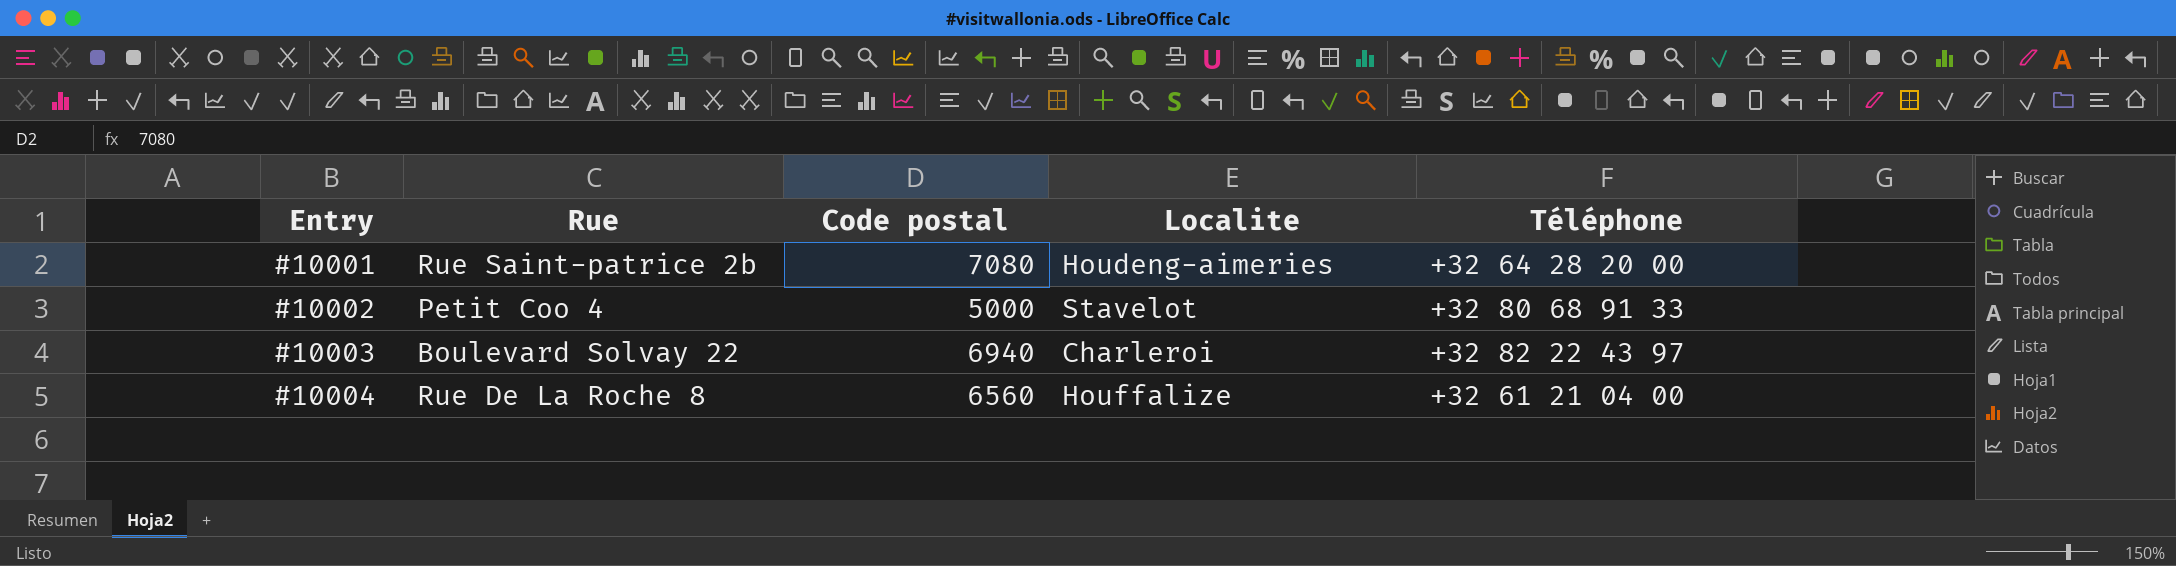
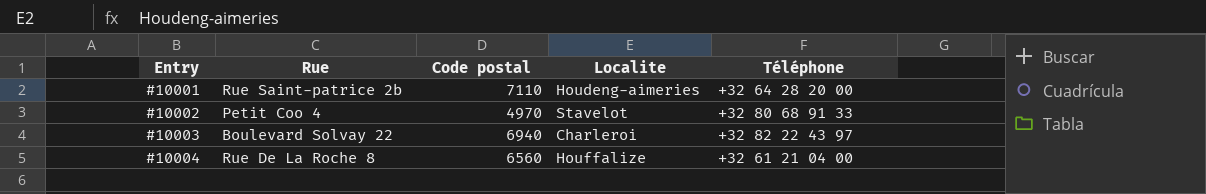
#10001 | Code postal: 7080 -> 7110
#10002 | Code postal: 5000 -> 4970

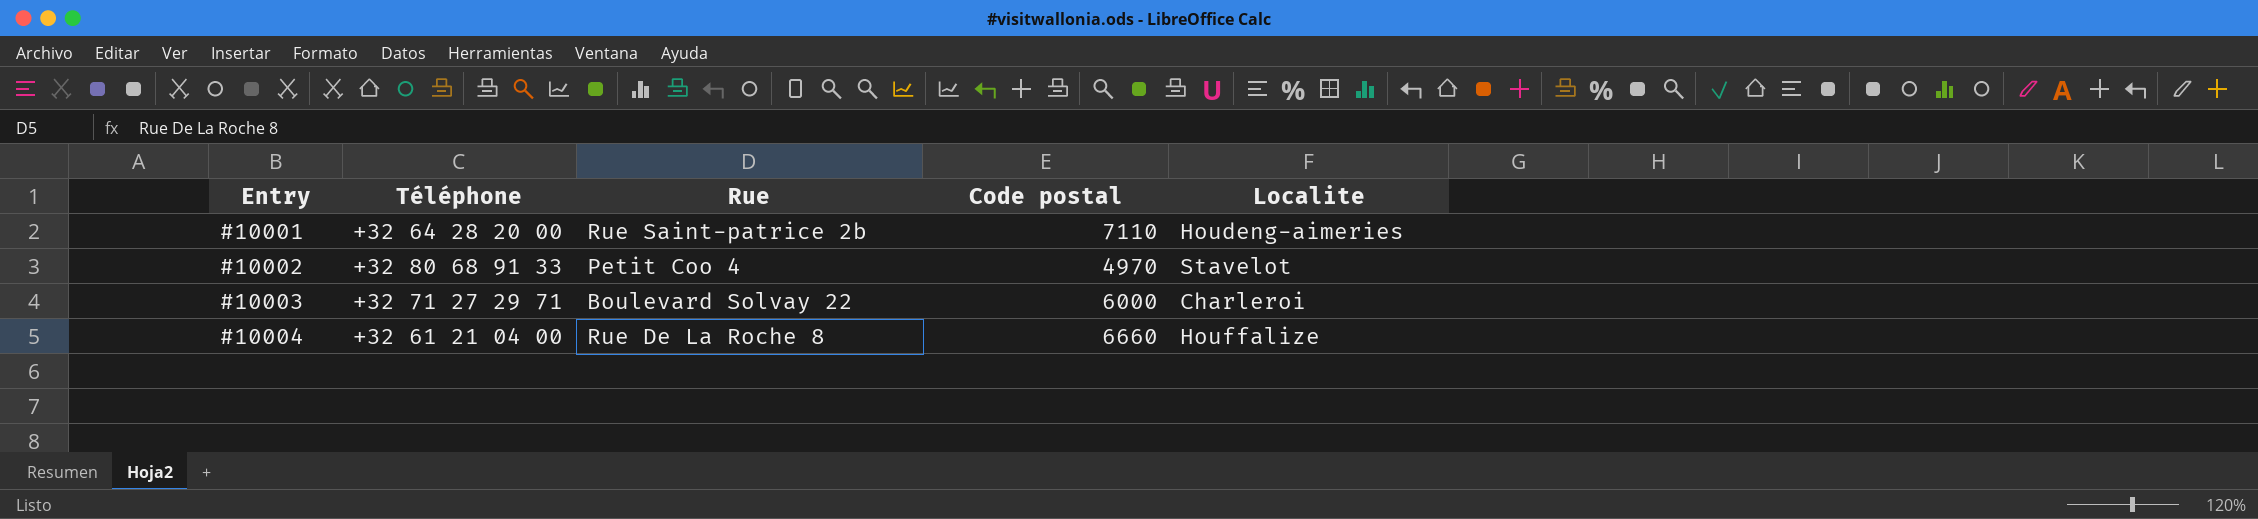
column Téléphone | position: 5 -> 2
#10003 | Téléphone: +32 82 22 43 97 -> +32 71 27 29 71
#10003 | Code postal: 6940 -> 6000
#10004 | Code postal: 6560 -> 6660

